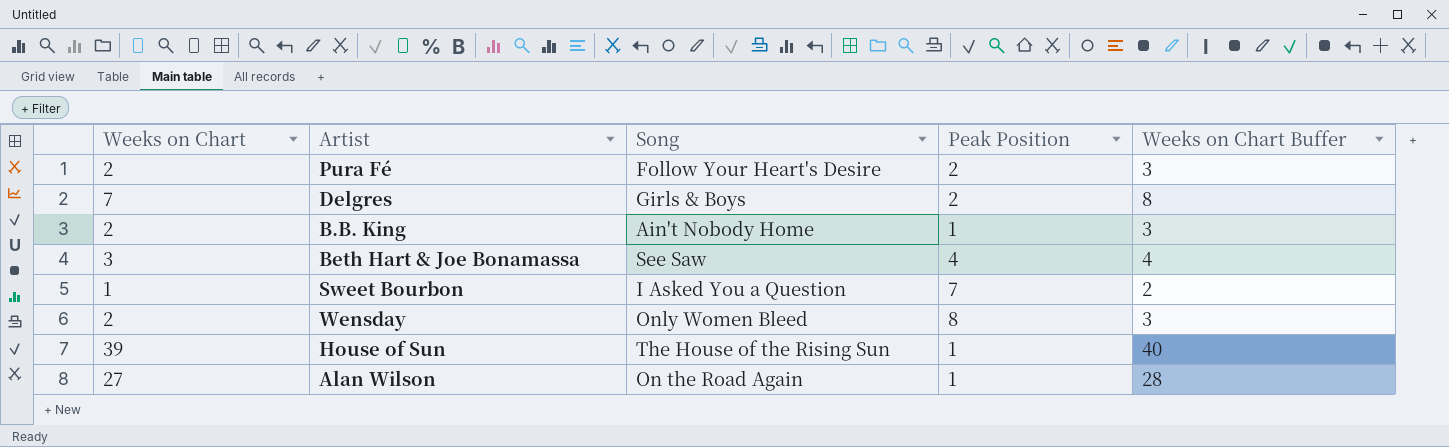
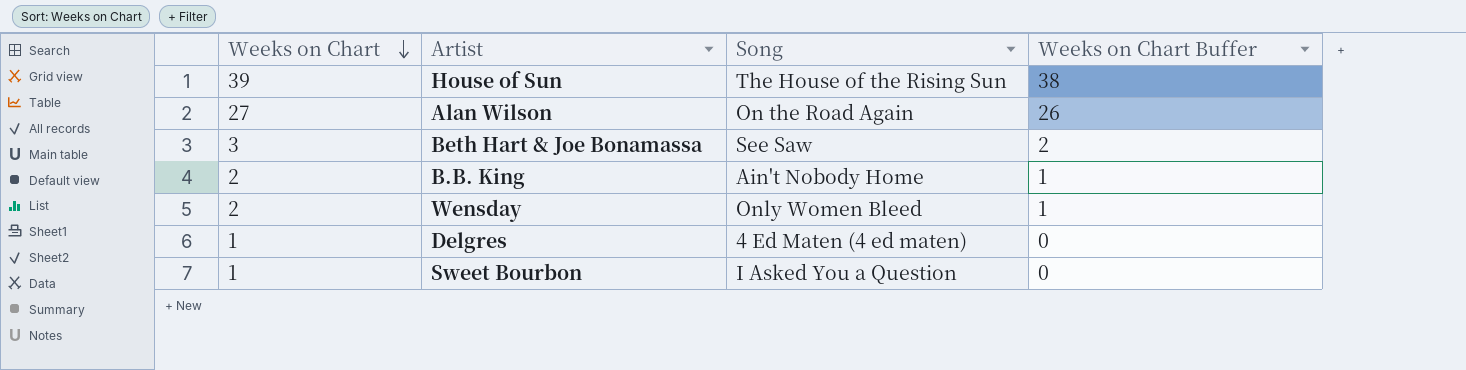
row order: none -> Weeks on Chart descending
column Peak Position | position: 4 -> none
column Weeks on Chart Buffer | formula: [Weeks on Chart] + 1 -> [Weeks on Chart] - 1
row Pura Fé: 2 | Follow Your Heart's Desire | 2 | 3 -> none
Delgres | Weeks on Chart: 7 -> 1
Delgres | Song: Girls & Boys -> 4 Ed Maten (4 ed maten)

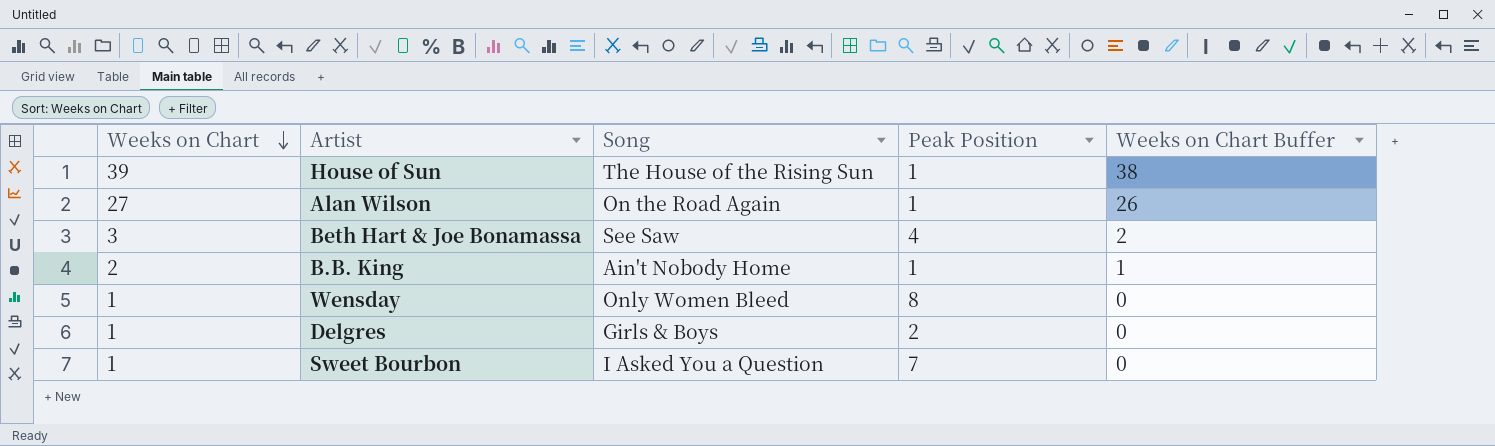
column Peak Position | position: none -> 4
Wensday | Weeks on Chart: 2 -> 1
Wensday | Weeks on Chart Buffer: 1 -> 0
Delgres | Song: 4 Ed Maten (4 ed maten) -> Girls & Boys

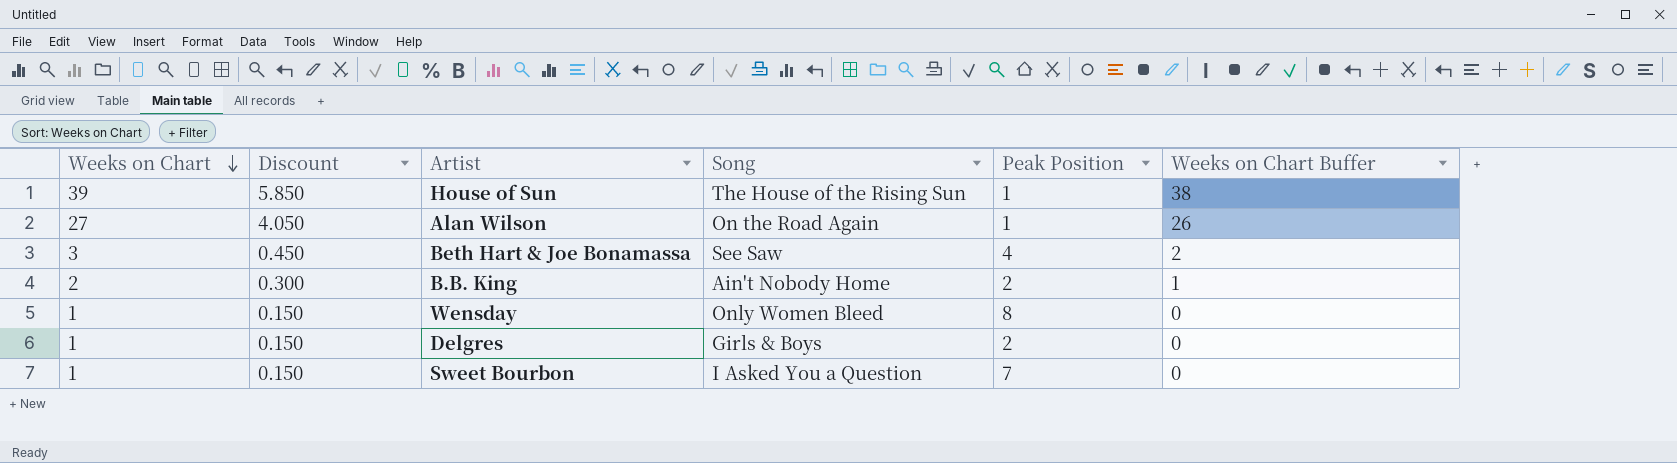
column Discount | formula: none -> [Weeks on Chart] * 0.15
B.B. King | Peak Position: 1 -> 2

